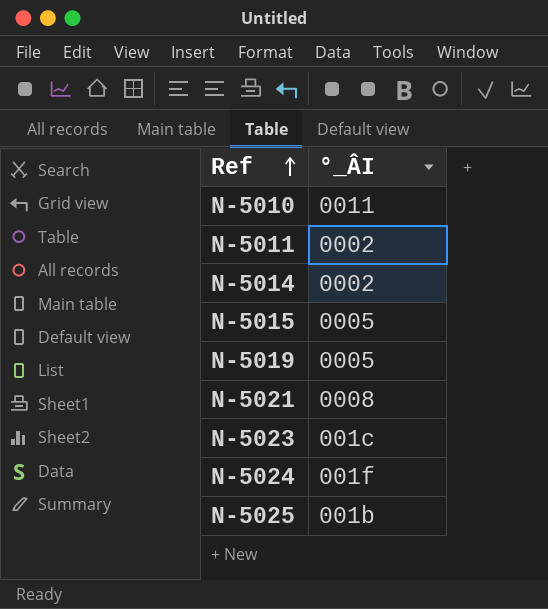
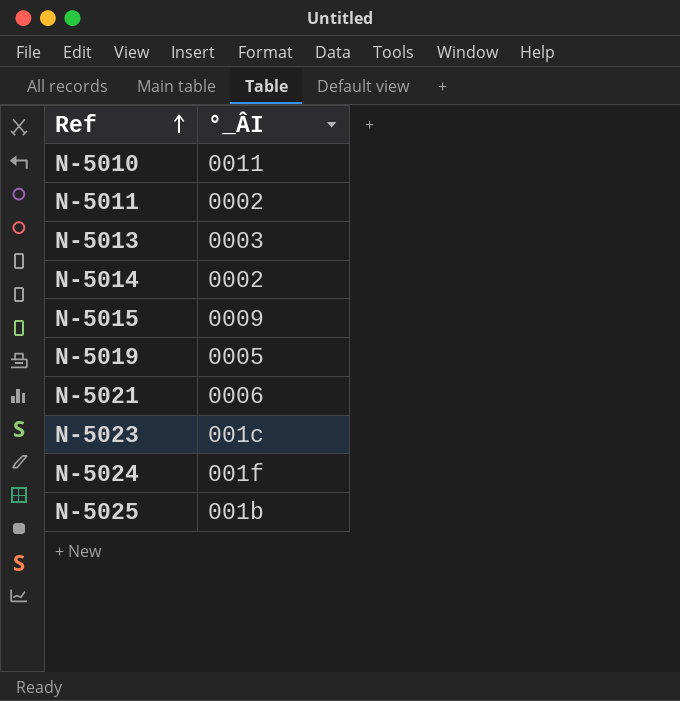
row N-5013: none -> 0003
N-5015 | °_ÂI: 0005 -> 0009
N-5021 | °_ÂI: 0008 -> 0006

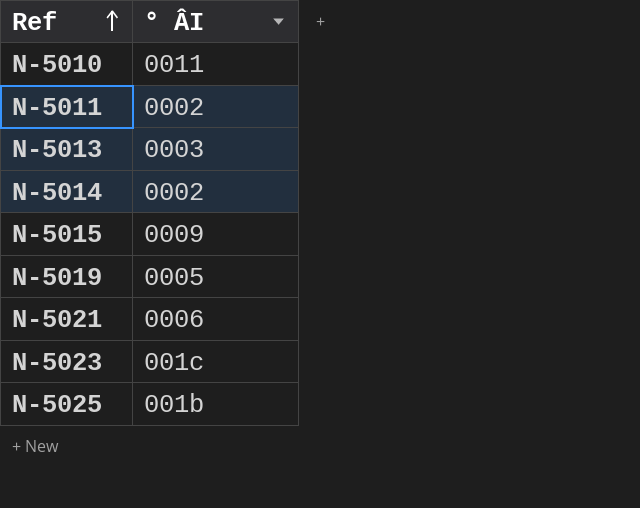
column name: °_ÂI -> ° ÂI
row N-5024: 001f -> none

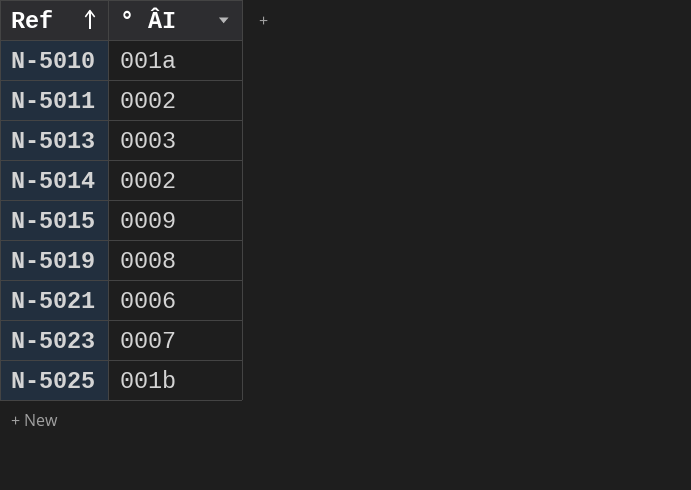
N-5010 | ° ÂI: 0011 -> 001a
N-5019 | ° ÂI: 0005 -> 0008
N-5023 | ° ÂI: 001c -> 0007

